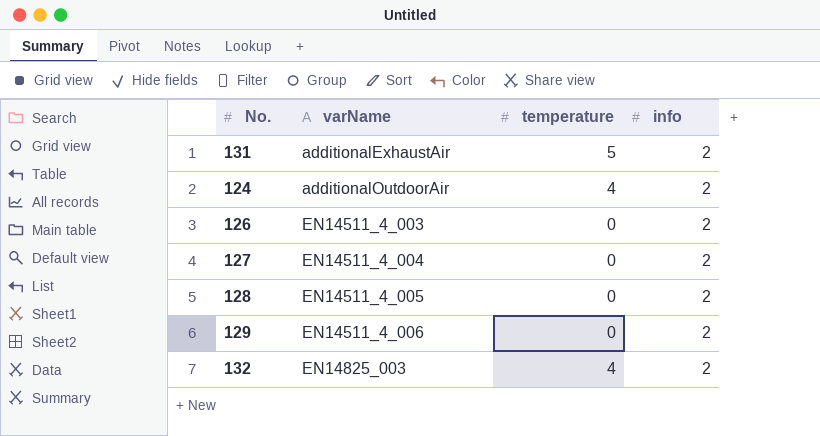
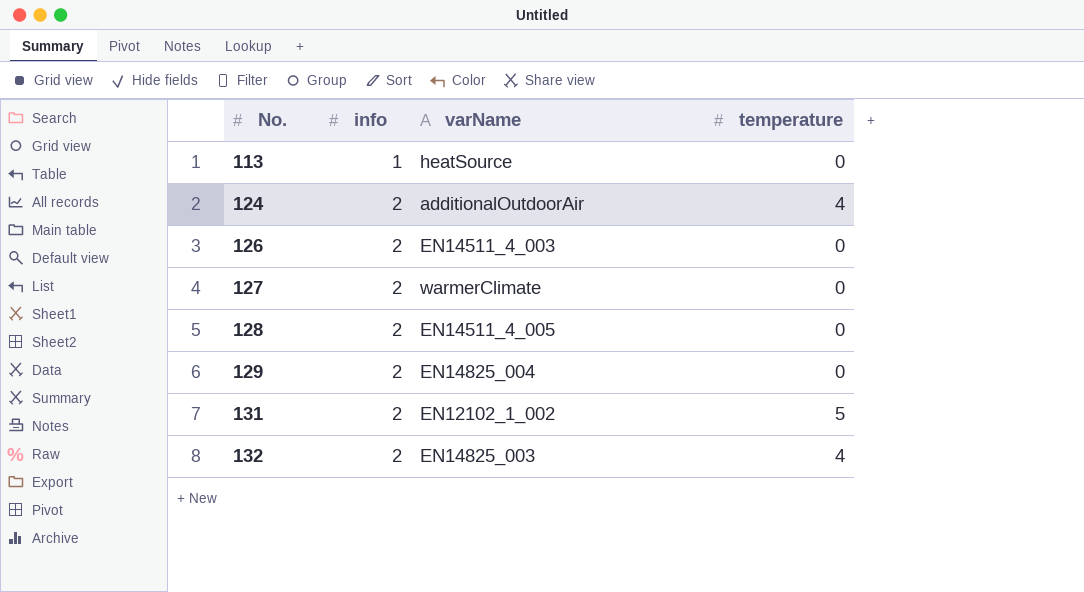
row order: varName ascending -> No. ascending
column info | position: 4 -> 2
row 113: none -> 1 | heatSource | 0
127 | varName: EN14511_4_004 -> warmerClimate
129 | varName: EN14511_4_006 -> EN14825_004
131 | varName: additionalExhaustAir -> EN12102_1_002

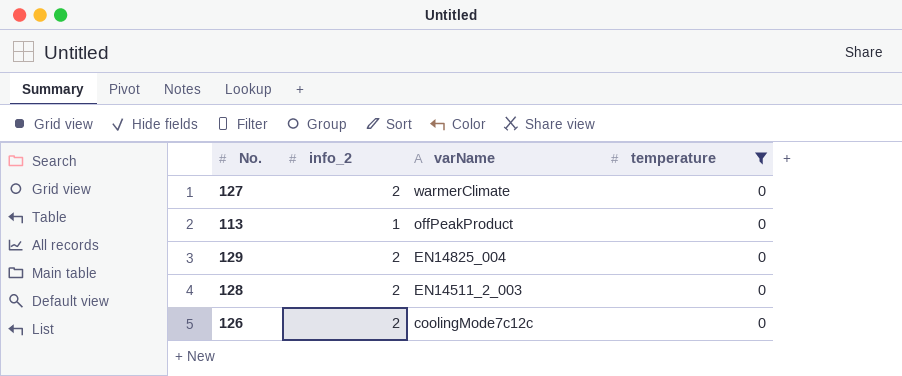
filter: none -> temperature = 0
row order: No. ascending -> varName descending
column name: info -> info_2
113 | varName: heatSource -> offPeakProduct
128 | varName: EN14511_4_005 -> EN14511_2_003
126 | varName: EN14511_4_003 -> coolingMode7c12c

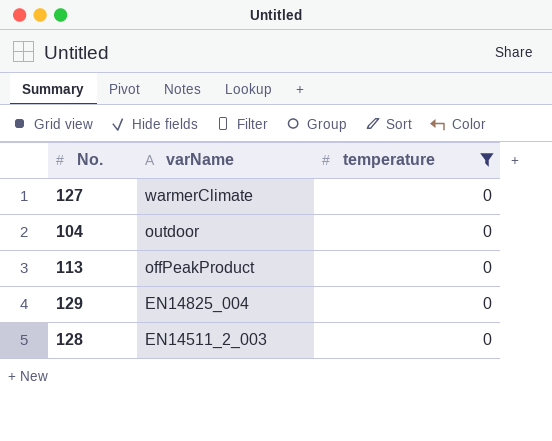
column info_2 | position: 2 -> none
row 126: 2 | coolingMode7c12c | 0 -> none
row 104: none -> outdoor | 0

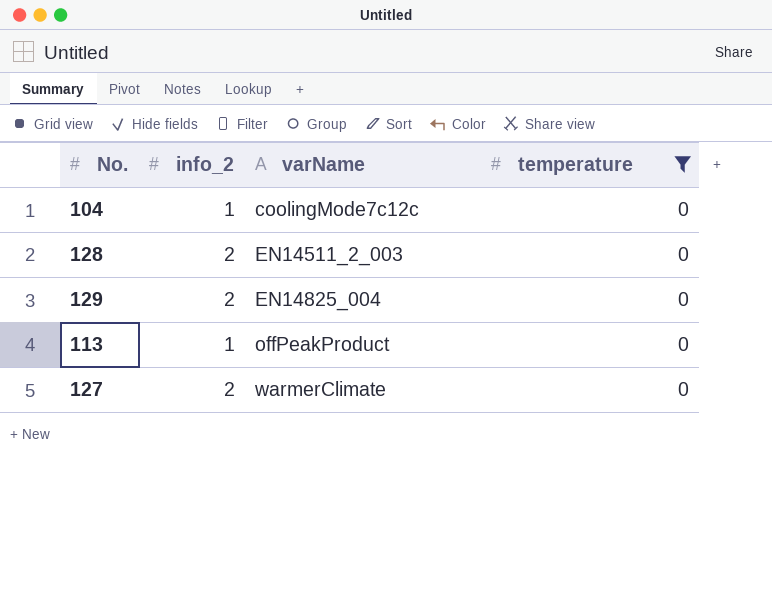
row order: varName descending -> varName ascending
column info_2 | position: none -> 2
104 | varName: outdoor -> coolingMode7c12c

